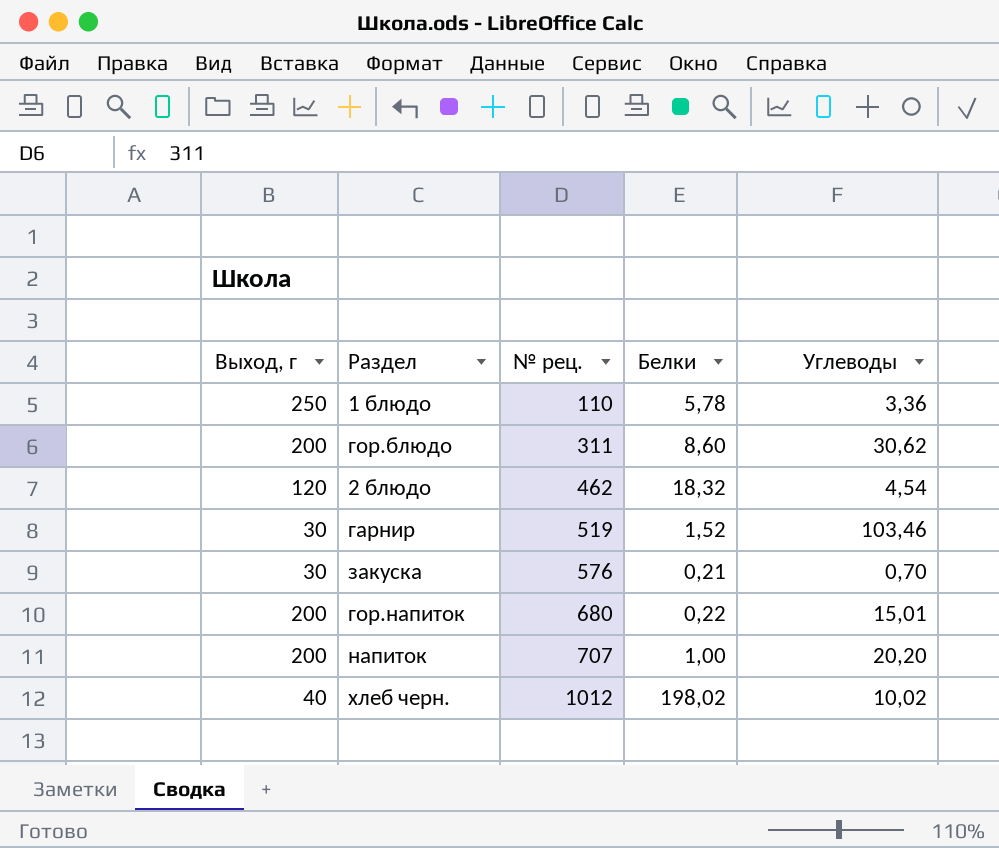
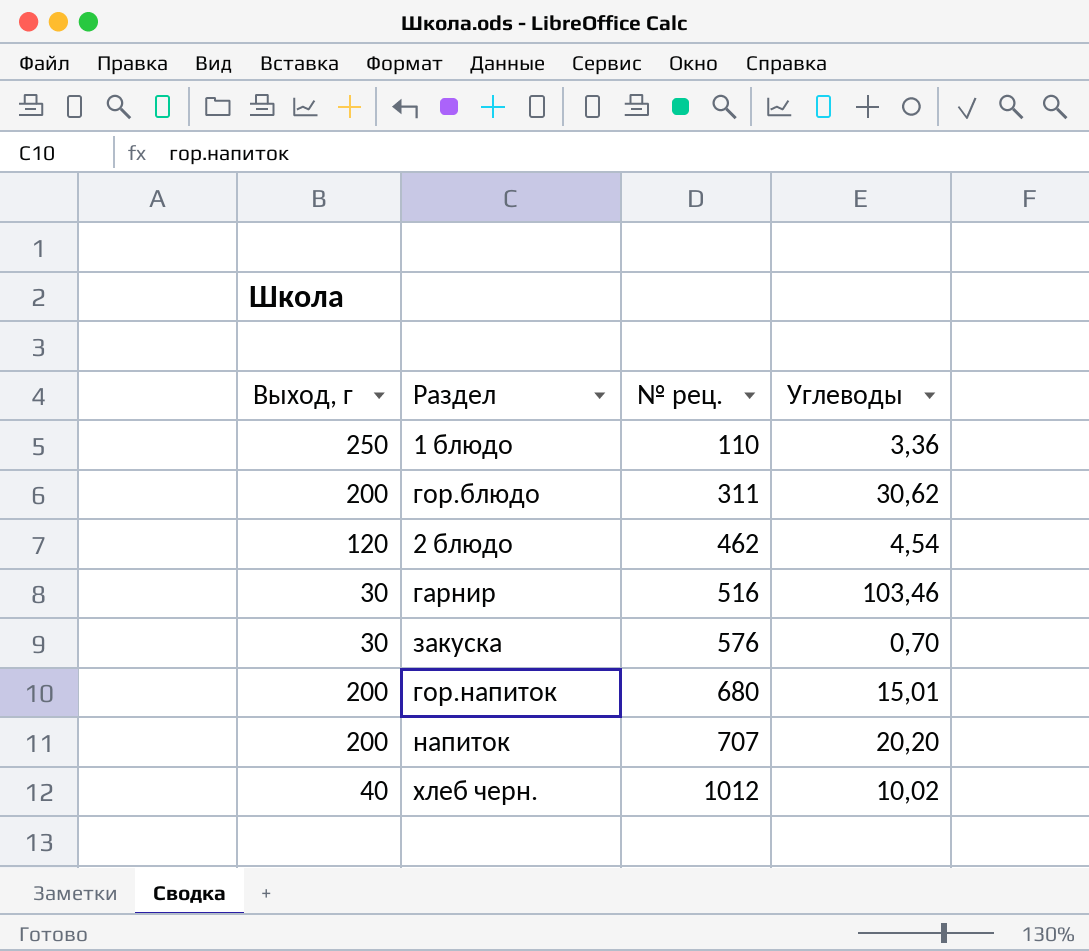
column Белки | position: 4 -> none
гарнир | № рец.: 519 -> 516

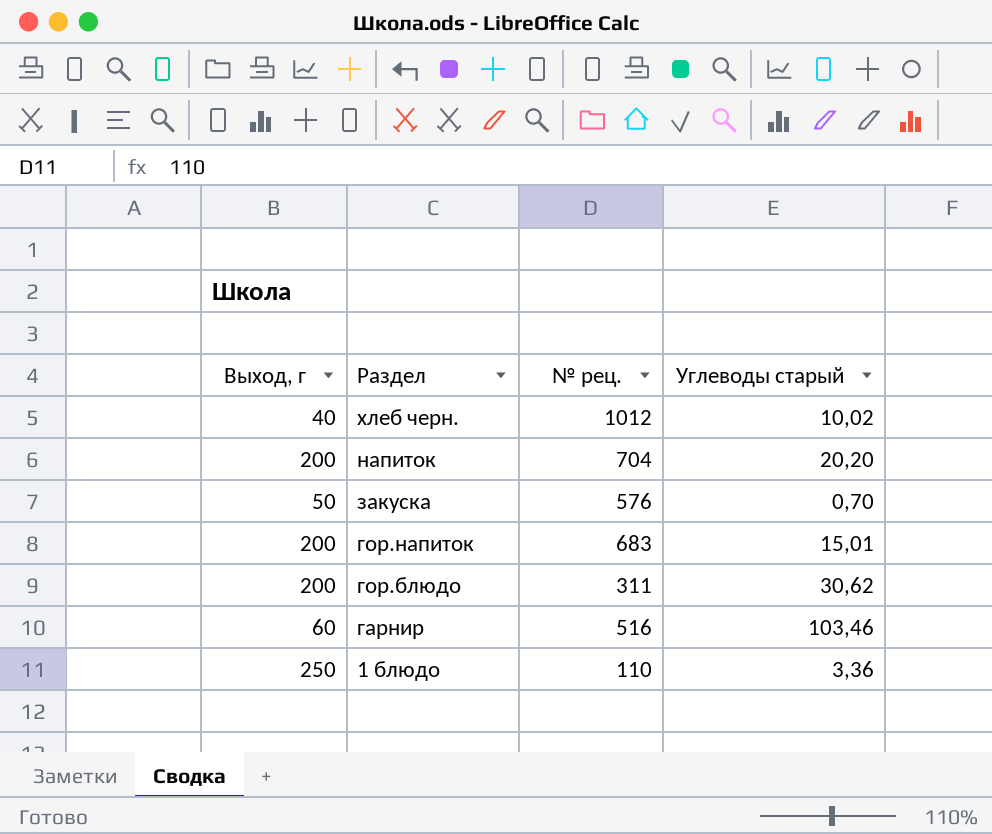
row order: № рец. ascending -> Раздел descending
column name: Углеводы -> Углеводы старый
row 2 блюдо: 120 | 462 | 4,54 -> none
напиток | № рец.: 707 -> 704
закуска | Выход, г: 30 -> 50
гор.напиток | № рец.: 680 -> 683
гарнир | Выход, г: 30 -> 60

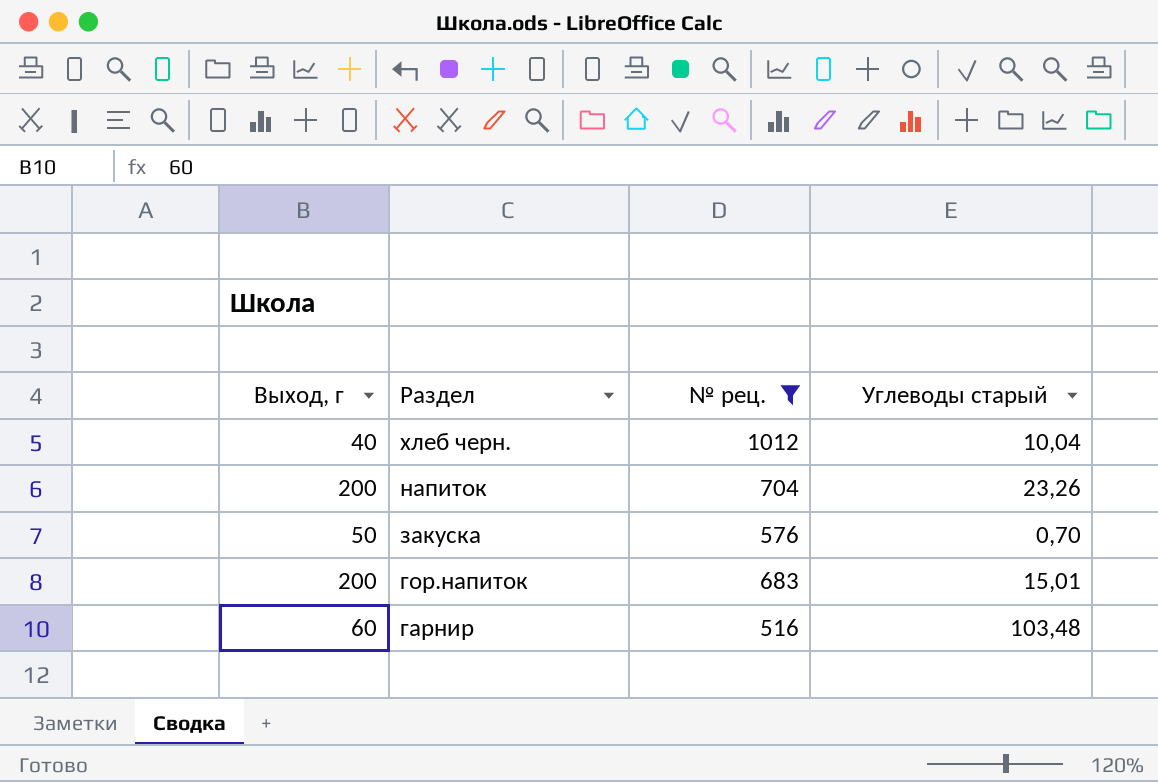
filter: none -> № рец. >= 516
хлеб черн. | Углеводы старый: 10,02 -> 10,04
напиток | Углеводы старый: 20,20 -> 23,26
гарнир | Углеводы старый: 103,46 -> 103,48

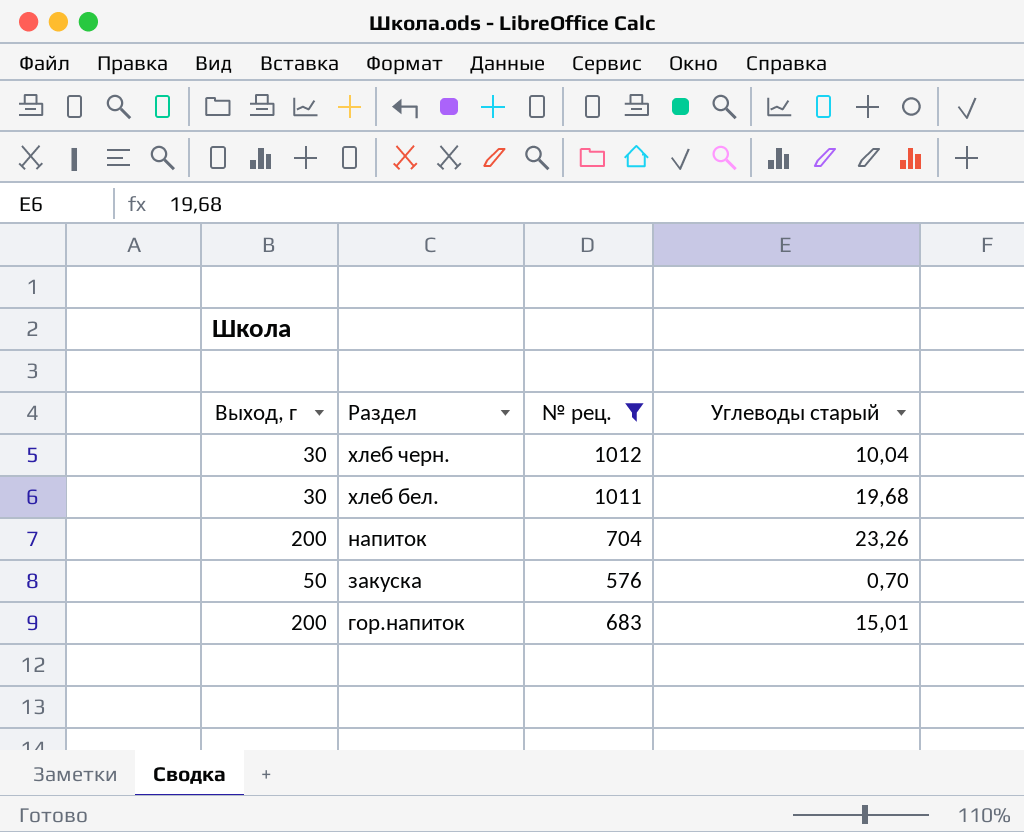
row гарнир: 60 | 516 | 103,48 -> none
хлеб черн. | Выход, г: 40 -> 30
row хлеб бел.: none -> 30 | 1011 | 19,68

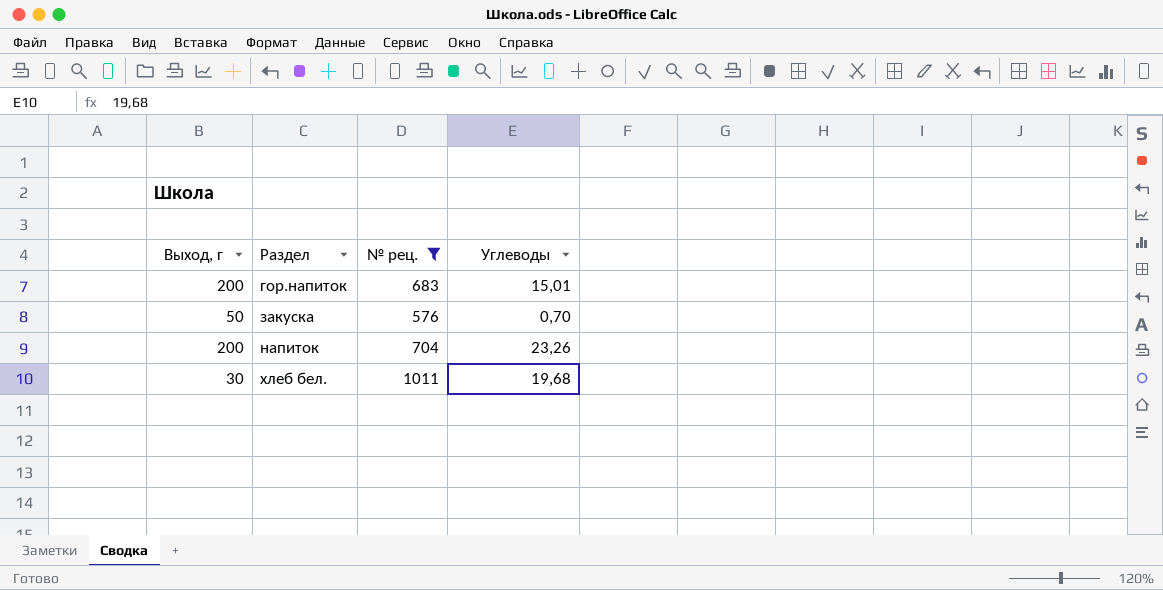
row order: Раздел descending -> Раздел ascending
column name: Углеводы старый -> Углеводы
row хлеб черн.: 30 | 1012 | 10,04 -> none

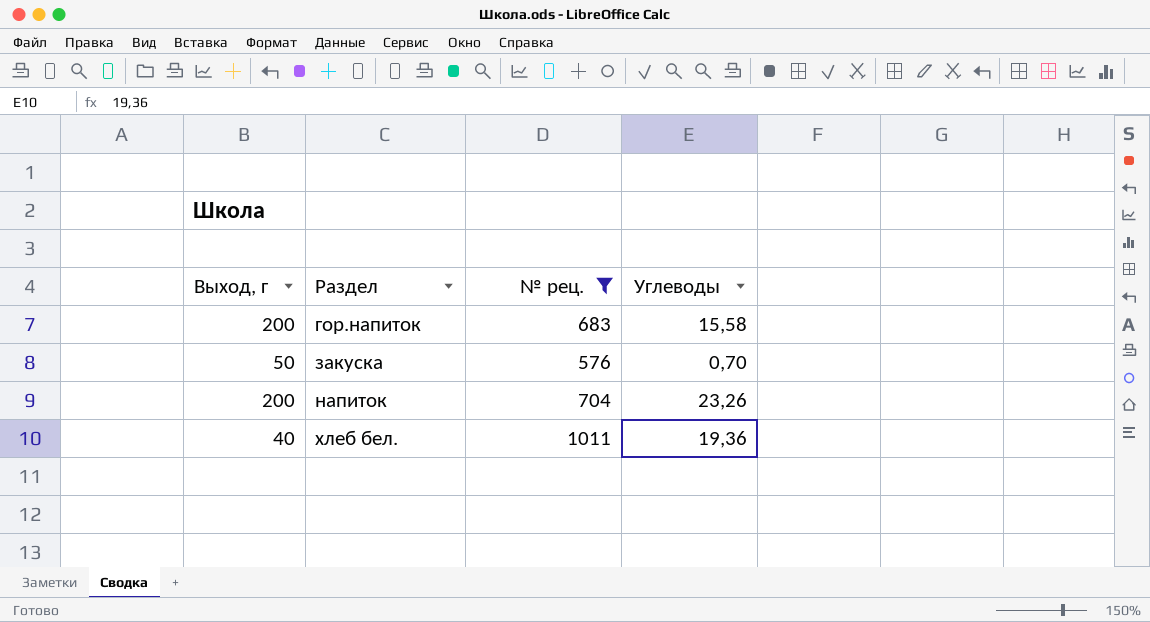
гор.напиток | Углеводы: 15,01 -> 15,58
хлеб бел. | Выход, г: 30 -> 40
хлеб бел. | Углеводы: 19,68 -> 19,36

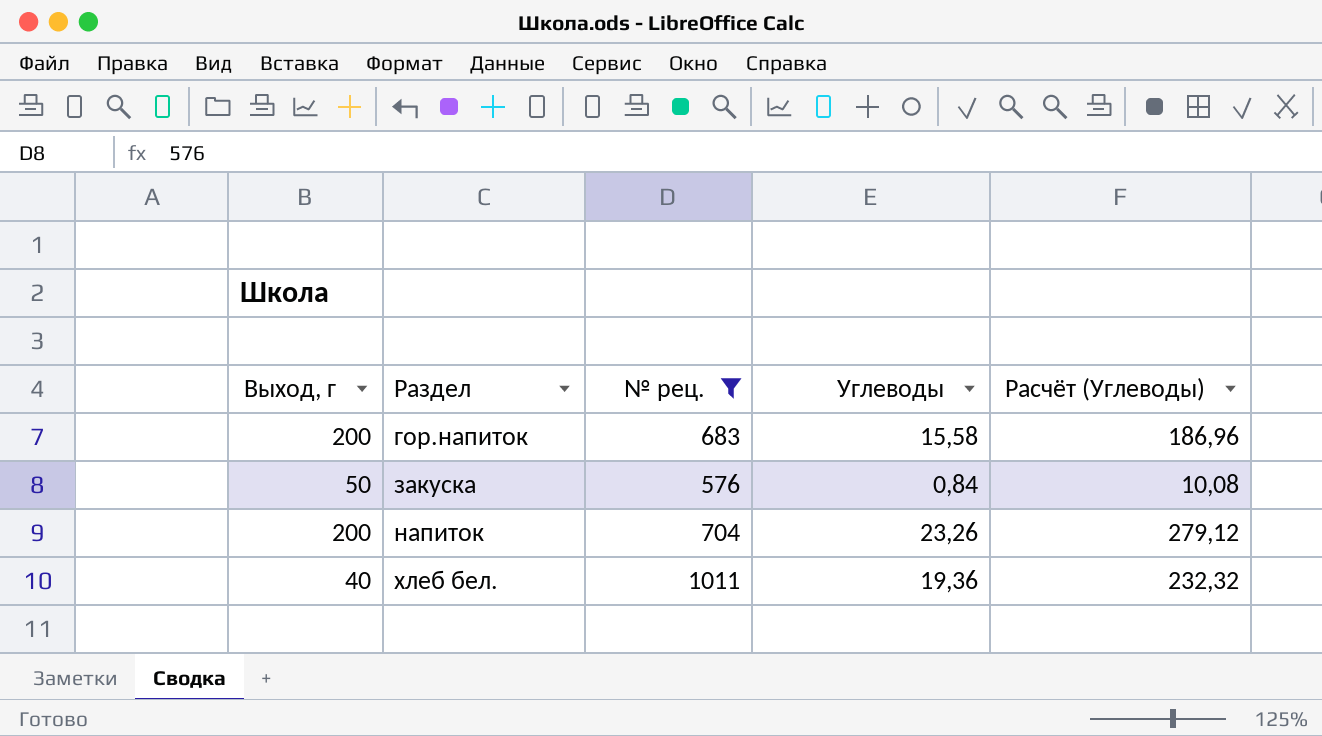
column Расчёт (Углеводы) | formula: none -> [Углеводы] * 12
закуска | Углеводы: 0,70 -> 0,84

